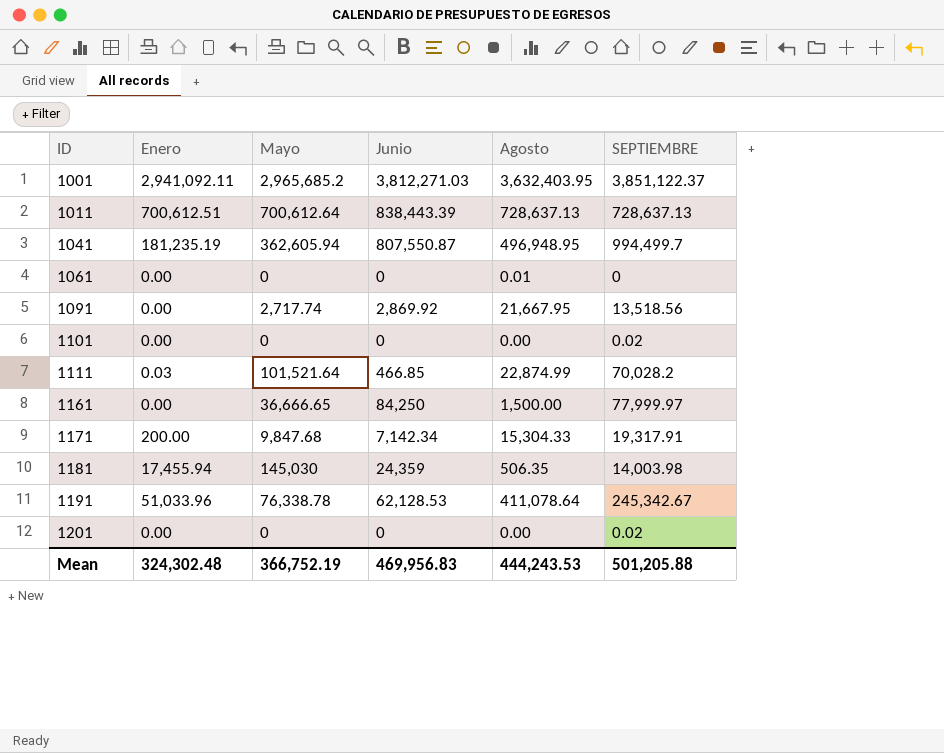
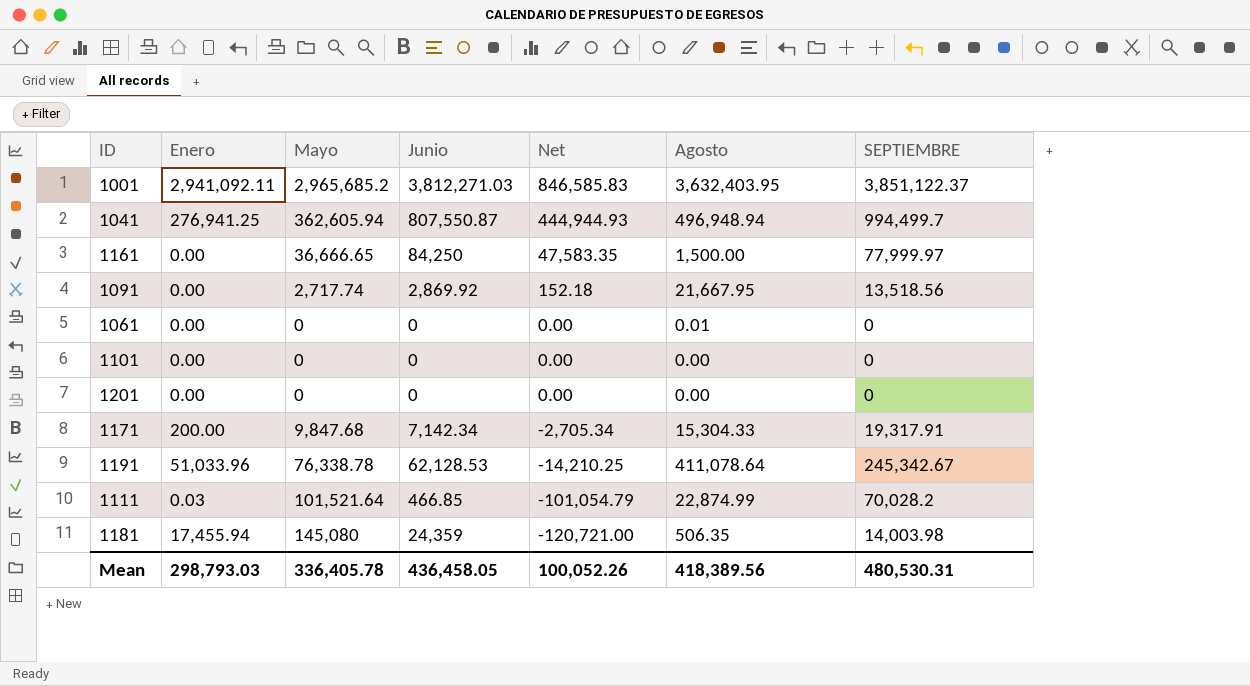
row order: ID ascending -> Net descending
column Net | formula: none -> [Junio] - [Mayo]
row 1011: 700,612.51 | 700,612.64 | 838,443.39 | 728,637.13 | 728,637.13 -> none
1041 | Enero: 181,235.19 -> 276,941.25
1041 | Agosto: 496,948.95 -> 496,948.94
1101 | SEPTIEMBRE: 0.02 -> 0
1201 | SEPTIEMBRE: 0.02 -> 0
1181 | Mayo: 145,030 -> 145,080
Mean | Enero: 324,302.48 -> 298,793.03
Mean | Mayo: 366,752.19 -> 336,405.78
Mean | Junio: 469,956.83 -> 436,458.05
Mean | Agosto: 444,243.53 -> 418,389.56
Mean | SEPTIEMBRE: 501,205.88 -> 480,530.31

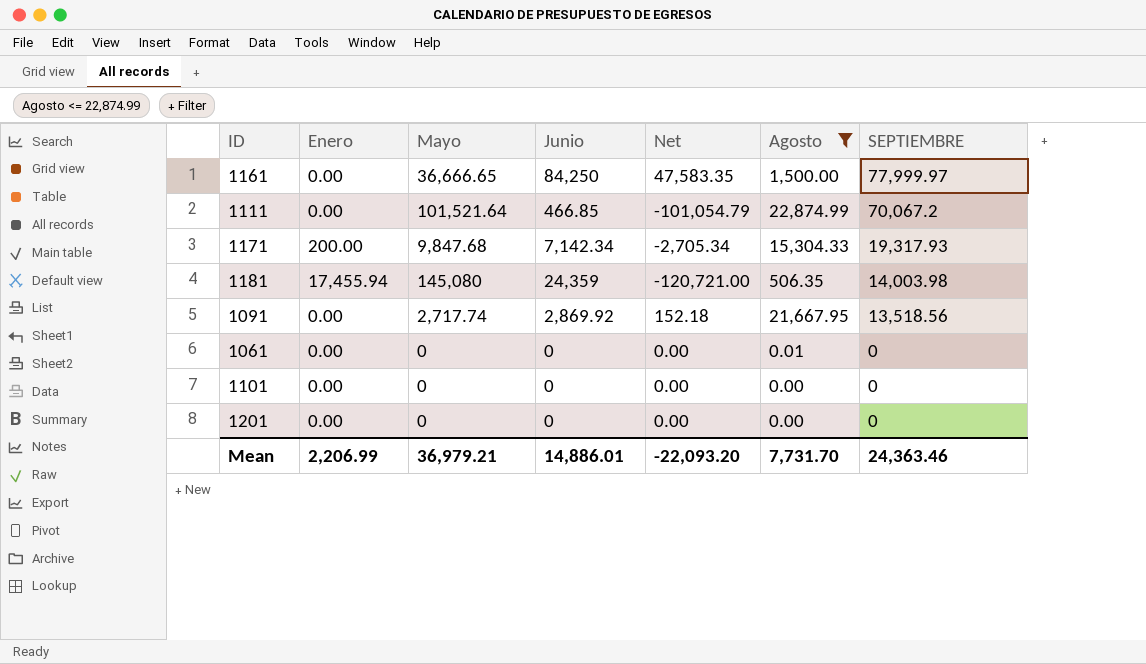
filter: none -> Agosto <= 22,874.99
row order: Net descending -> SEPTIEMBRE descending
1111 | Enero: 0.03 -> 0.00
1111 | SEPTIEMBRE: 70,028.2 -> 70,067.2
1171 | SEPTIEMBRE: 19,317.91 -> 19,317.93
Mean | Enero: 298,793.03 -> 2,206.99
Mean | Mayo: 336,405.78 -> 36,979.21
Mean | Junio: 436,458.05 -> 14,886.01
Mean | Net: 100,052.26 -> -22,093.20
Mean | Agosto: 418,389.56 -> 7,731.70
Mean | SEPTIEMBRE: 480,530.31 -> 24,363.46

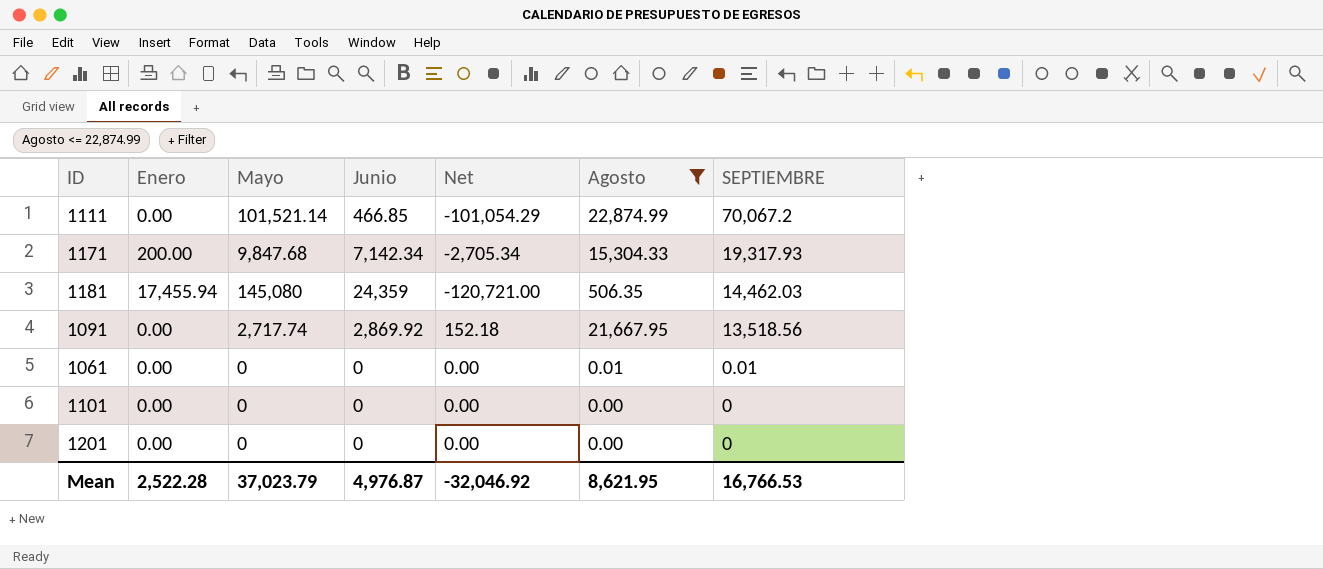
row 1161: 0.00 | 36,666.65 | 84,250 | 47,583.35 | 1,500.00 | 77,999.97 -> none
1111 | Mayo: 101,521.64 -> 101,521.14
1111 | Net: -101,054.79 -> -101,054.29
1181 | SEPTIEMBRE: 14,003.98 -> 14,462.03
1061 | SEPTIEMBRE: 0 -> 0.01
Mean | Enero: 2,206.99 -> 2,522.28
Mean | Mayo: 36,979.21 -> 37,023.79
Mean | Junio: 14,886.01 -> 4,976.87
Mean | Net: -22,093.20 -> -32,046.92
Mean | Agosto: 7,731.70 -> 8,621.95
Mean | SEPTIEMBRE: 24,363.46 -> 16,766.53

